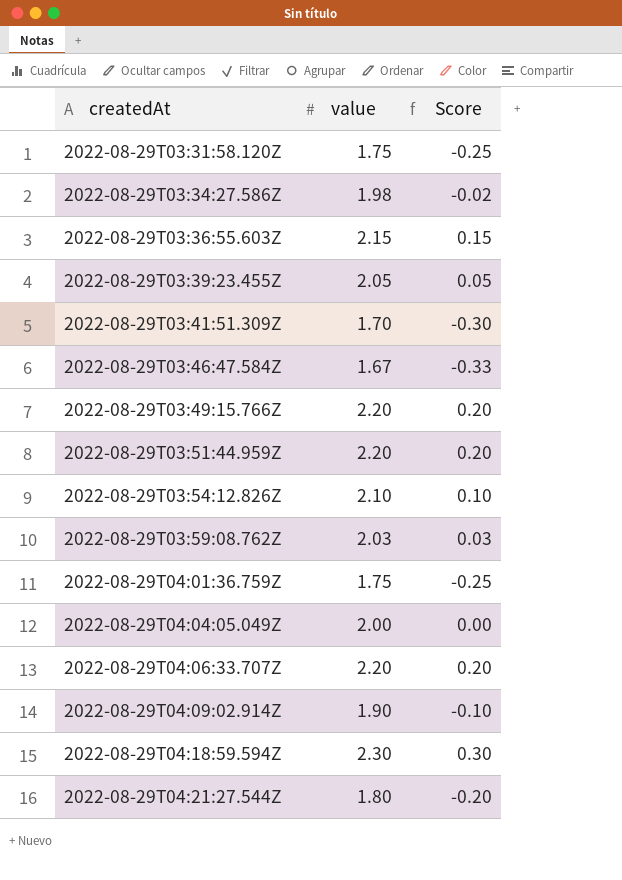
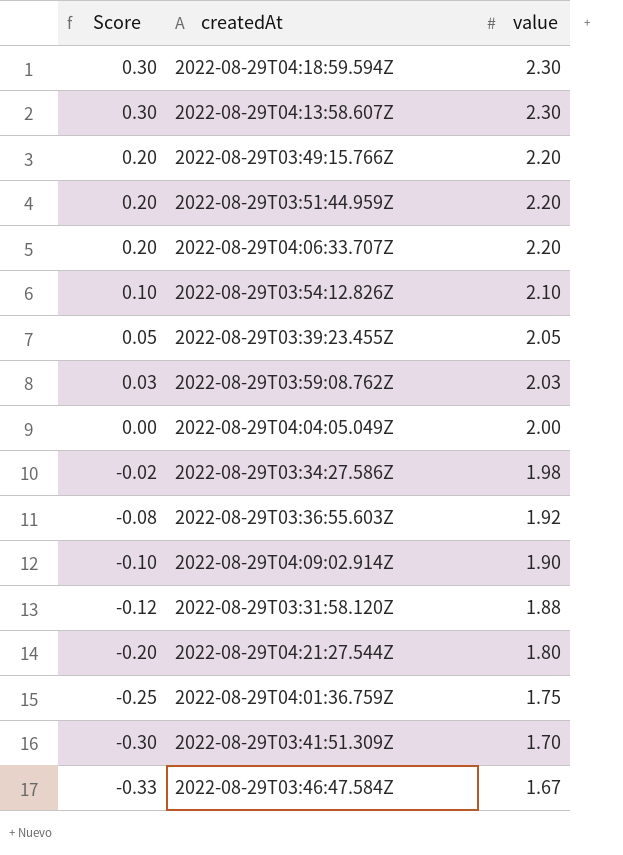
row order: createdAt ascending -> Score descending
column Score | position: 3 -> 1
row 2022-08-29T04:13:58.607Z: none -> 0.30 | 2.30
2022-08-29T03:36:55.603Z | Score: 0.15 -> -0.08
2022-08-29T03:36:55.603Z | value: 2.15 -> 1.92
2022-08-29T03:31:58.120Z | Score: -0.25 -> -0.12
2022-08-29T03:31:58.120Z | value: 1.75 -> 1.88

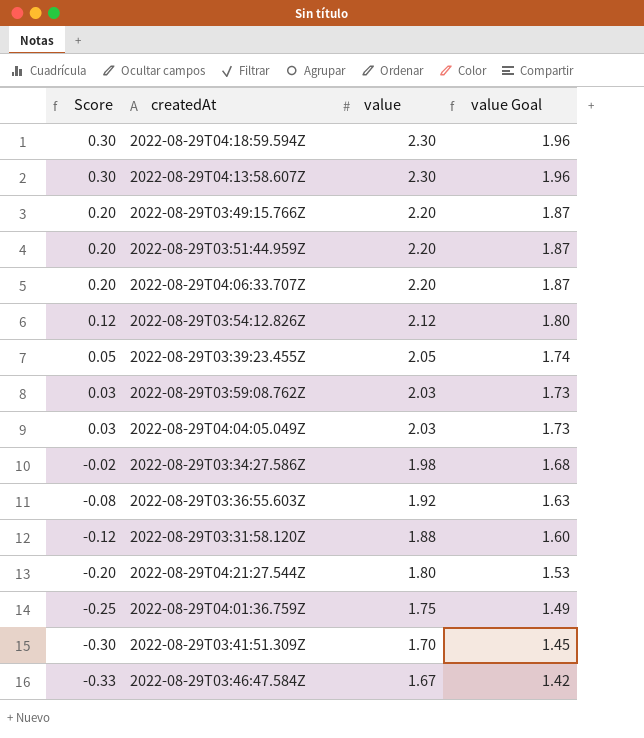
column value Goal | formula: none -> [value] * 0.85
row 2022-08-29T04:09:02.914Z: -0.10 | 1.90 -> none
2022-08-29T03:54:12.826Z | Score: 0.10 -> 0.12
2022-08-29T03:54:12.826Z | value: 2.10 -> 2.12
2022-08-29T04:04:05.049Z | Score: 0.00 -> 0.03
2022-08-29T04:04:05.049Z | value: 2.00 -> 2.03

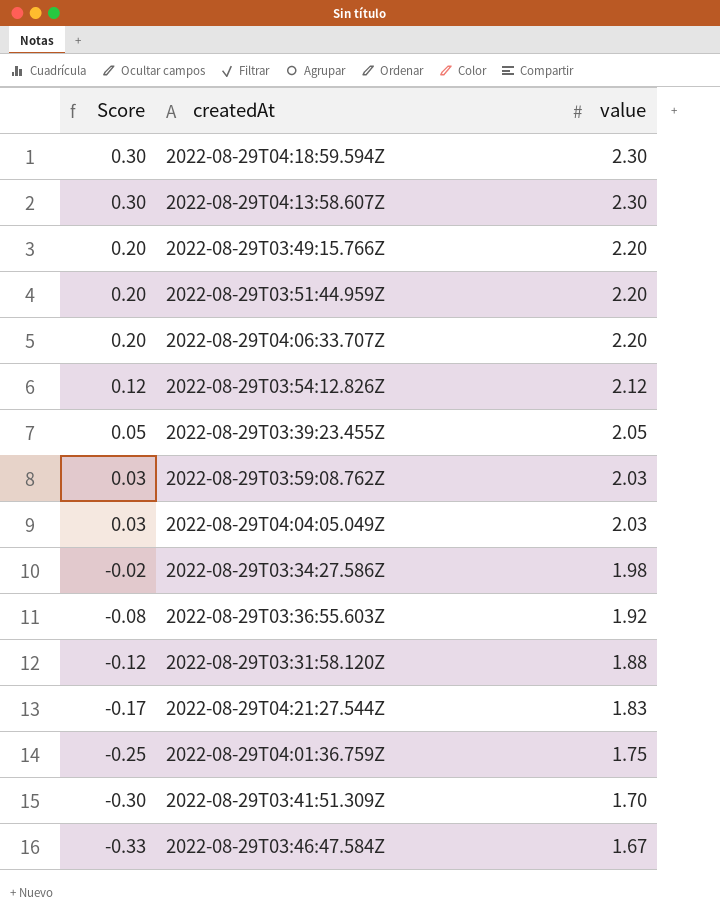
column value Goal | formula: [value] * 0.85 -> none
2022-08-29T04:21:27.544Z | Score: -0.20 -> -0.17
2022-08-29T04:21:27.544Z | value: 1.80 -> 1.83

